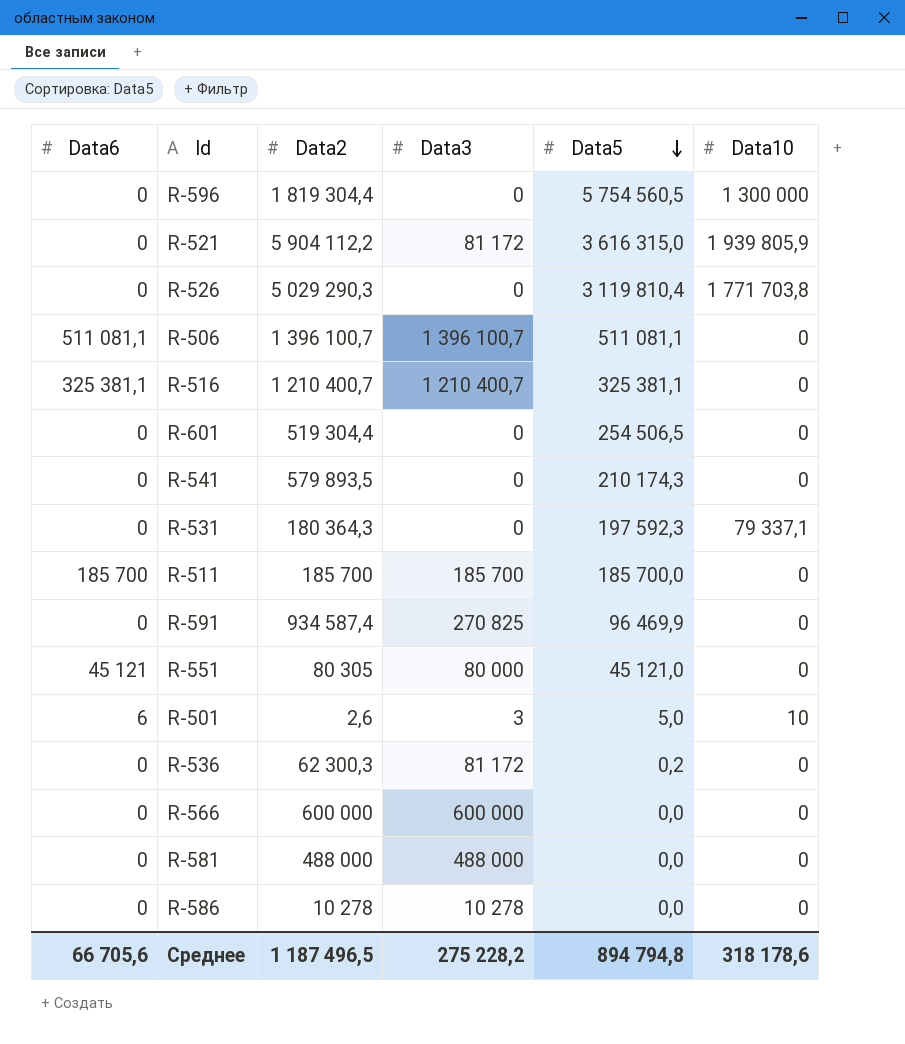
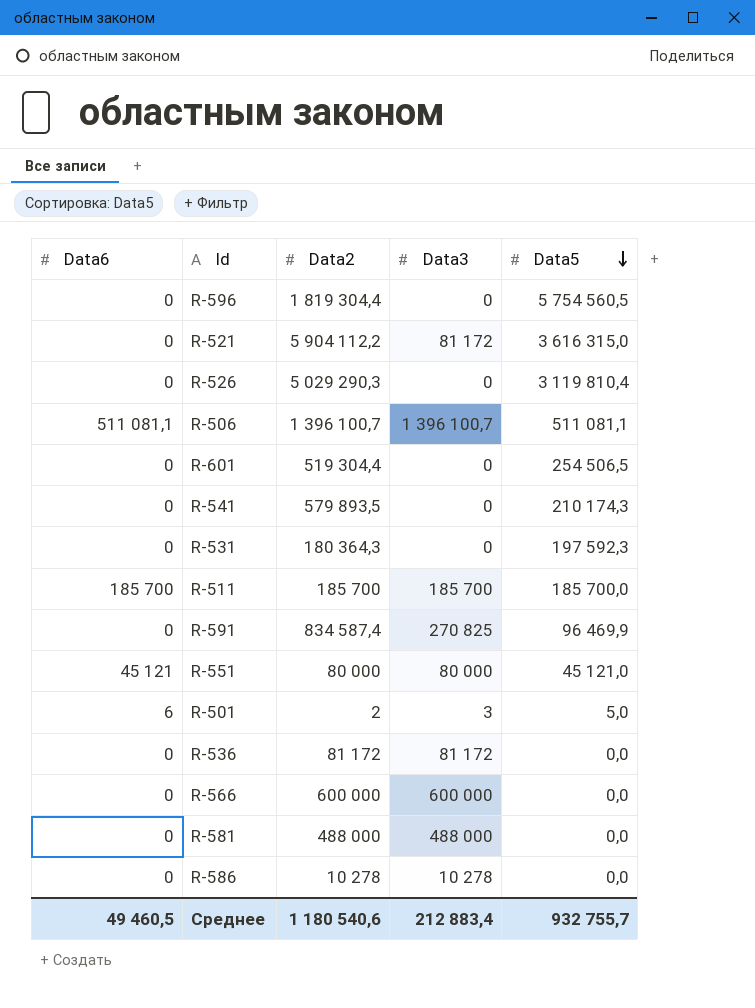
column Data10 | position: 6 -> none
row R-516: 325 381,1 | 1 210 400,7 | 1 210 400,7 | 325 381,1 | 0 -> none
R-591 | Data2: 934 587,4 -> 834 587,4
R-551 | Data2: 80 305 -> 80 000
R-501 | Data2: 2,6 -> 2
R-536 | Data2: 62 300,3 -> 81 172
R-536 | Data5: 0,2 -> 0,0
Среднее | Data6: 66 705,6 -> 49 460,5
Среднее | Data2: 1 187 496,5 -> 1 180 540,6
Среднее | Data3: 275 228,2 -> 212 883,4
Среднее | Data5: 894 794,8 -> 932 755,7

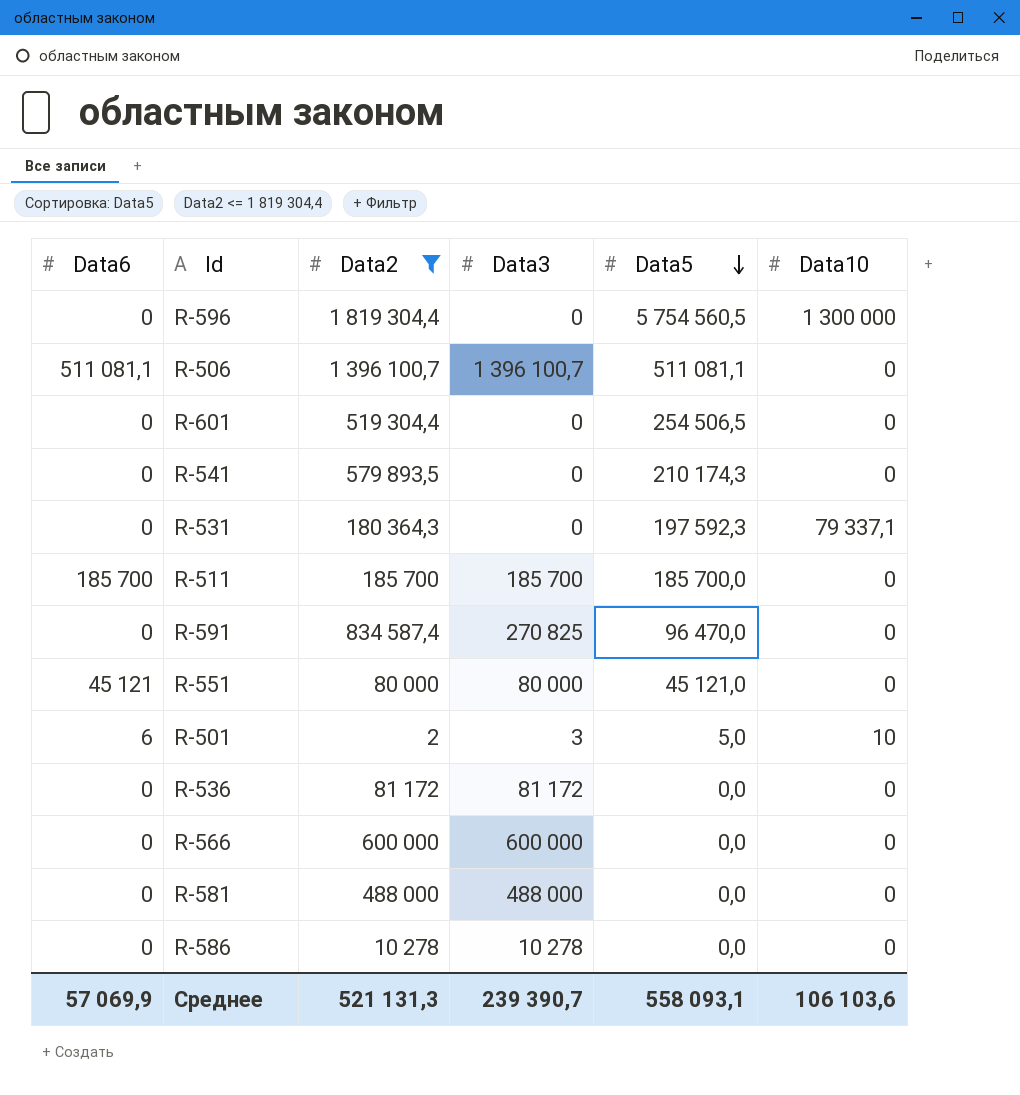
filter: none -> Data2 <= 1 819 304,4
column Data10 | position: none -> 6
R-591 | Data5: 96 469,9 -> 96 470,0
Среднее | Data6: 49 460,5 -> 57 069,9
Среднее | Data2: 1 180 540,6 -> 521 131,3
Среднее | Data3: 212 883,4 -> 239 390,7
Среднее | Data5: 932 755,7 -> 558 093,1

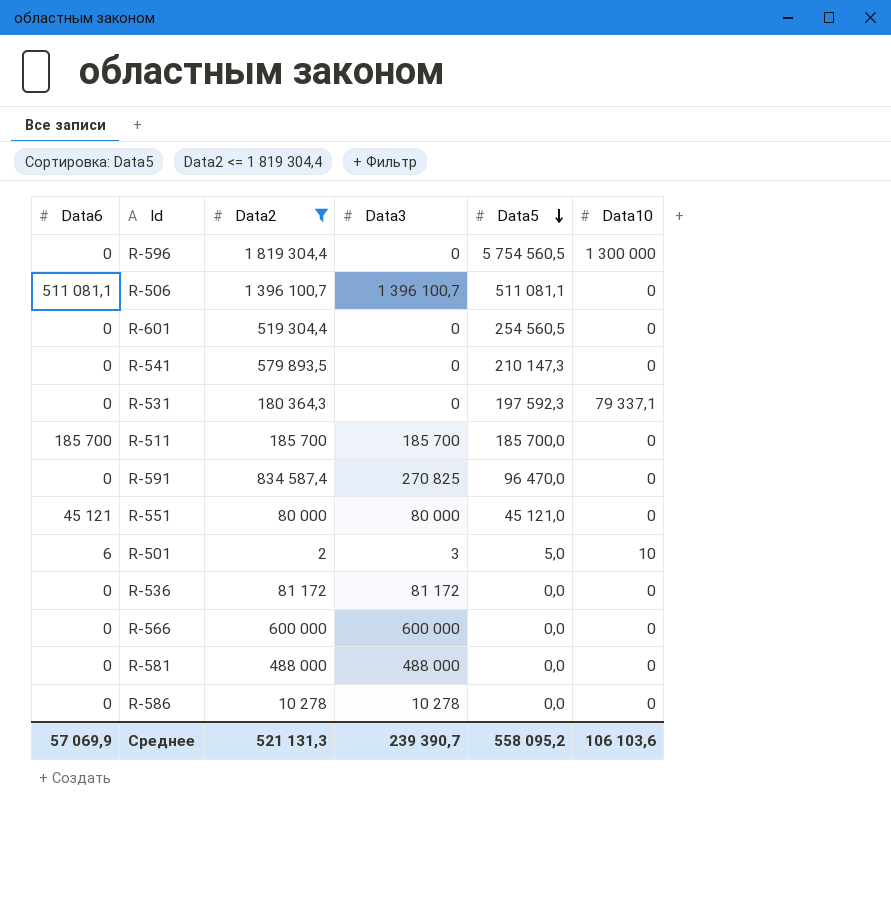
R-601 | Data5: 254 506,5 -> 254 560,5
R-541 | Data5: 210 174,3 -> 210 147,3
Среднее | Data5: 558 093,1 -> 558 095,2

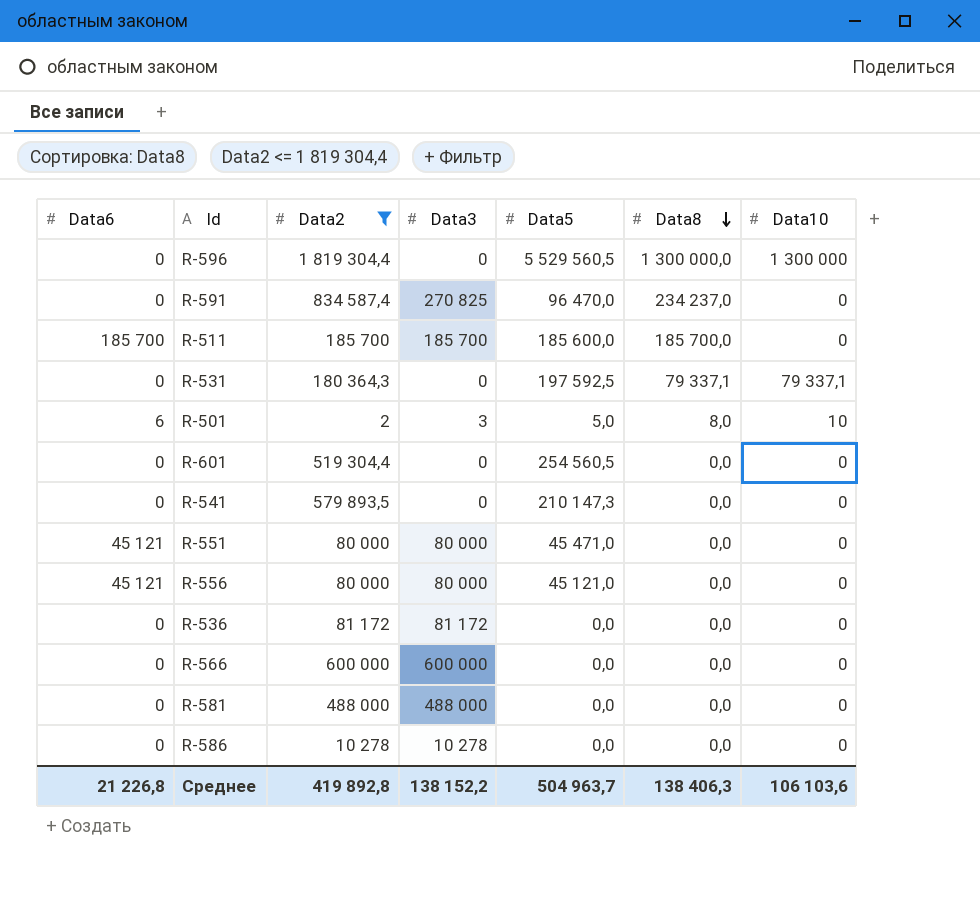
row order: Data5 descending -> Data8 descending
column Data8 | position: none -> 6
row R-506: 511 081,1 | 1 396 100,7 | 1 396 100,7 | 511 081,1 | 0 -> none
R-596 | Data5: 5 754 560,5 -> 5 529 560,5
R-511 | Data5: 185 700,0 -> 185 600,0
R-531 | Data5: 197 592,3 -> 197 592,5
R-551 | Data5: 45 121,0 -> 45 471,0
row R-556: none -> 45 121 | 80 000 | 80 000 | 45 121,0 | 0,0 | 0
Среднее | Data6: 57 069,9 -> 21 226,8
Среднее | Data2: 521 131,3 -> 419 892,8
Среднее | Data3: 239 390,7 -> 138 152,2
Среднее | Data5: 558 095,2 -> 504 963,7

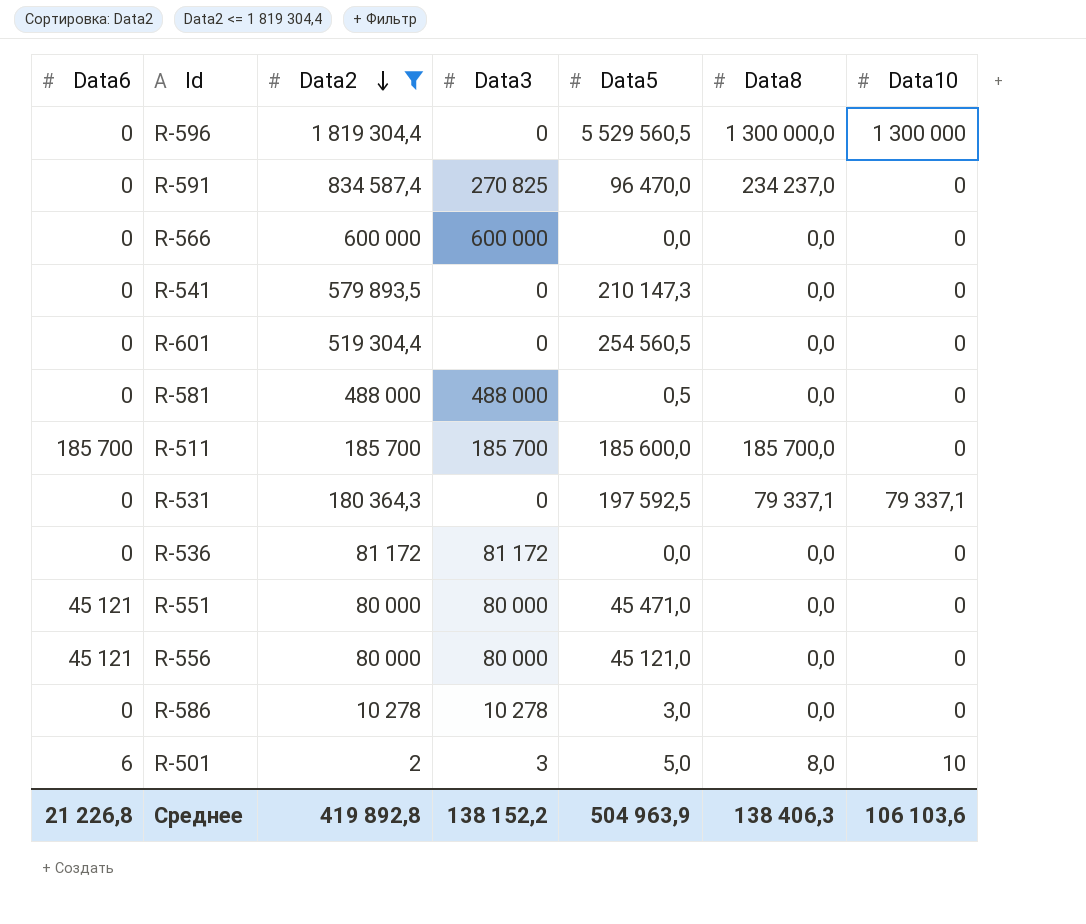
row order: Data8 descending -> Data2 descending
R-581 | Data5: 0,0 -> 0,5
R-586 | Data5: 0,0 -> 3,0
Среднее | Data5: 504 963,7 -> 504 963,9

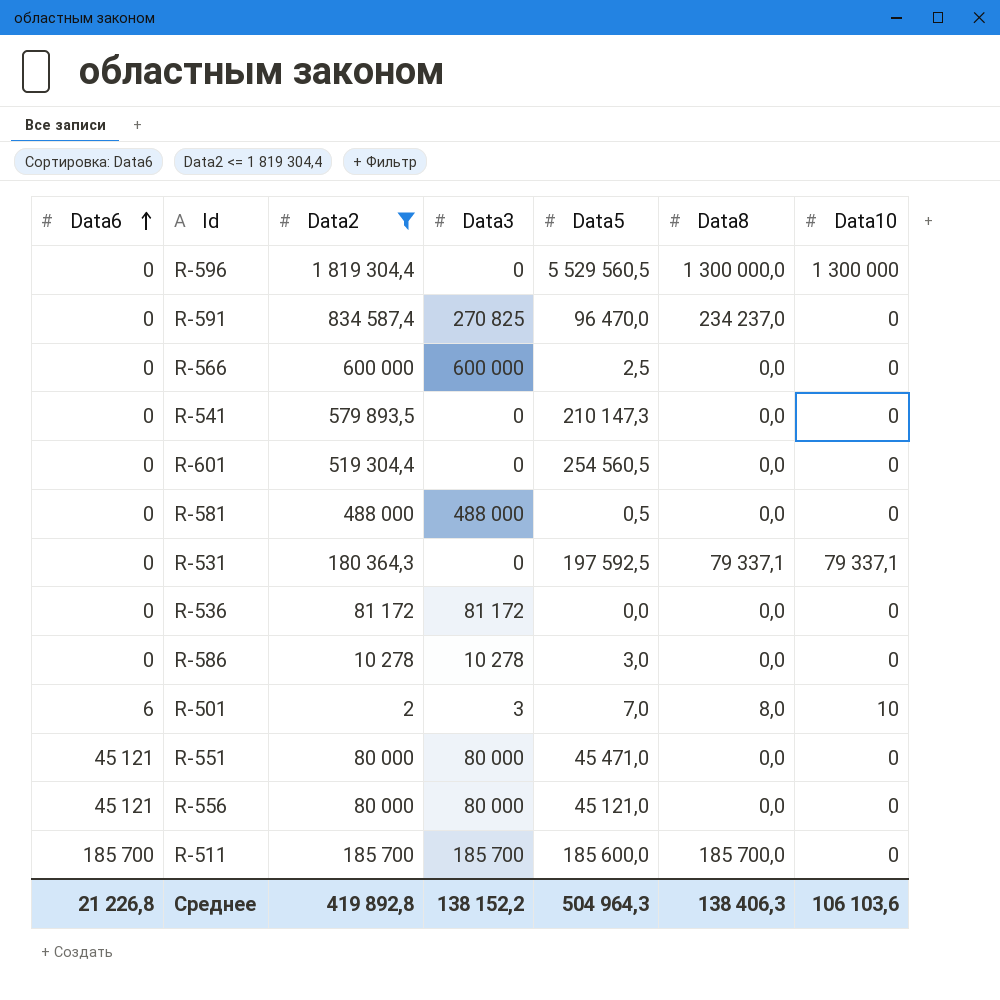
row order: Data2 descending -> Data6 ascending
R-566 | Data5: 0,0 -> 2,5
R-501 | Data5: 5,0 -> 7,0
Среднее | Data5: 504 963,9 -> 504 964,3

